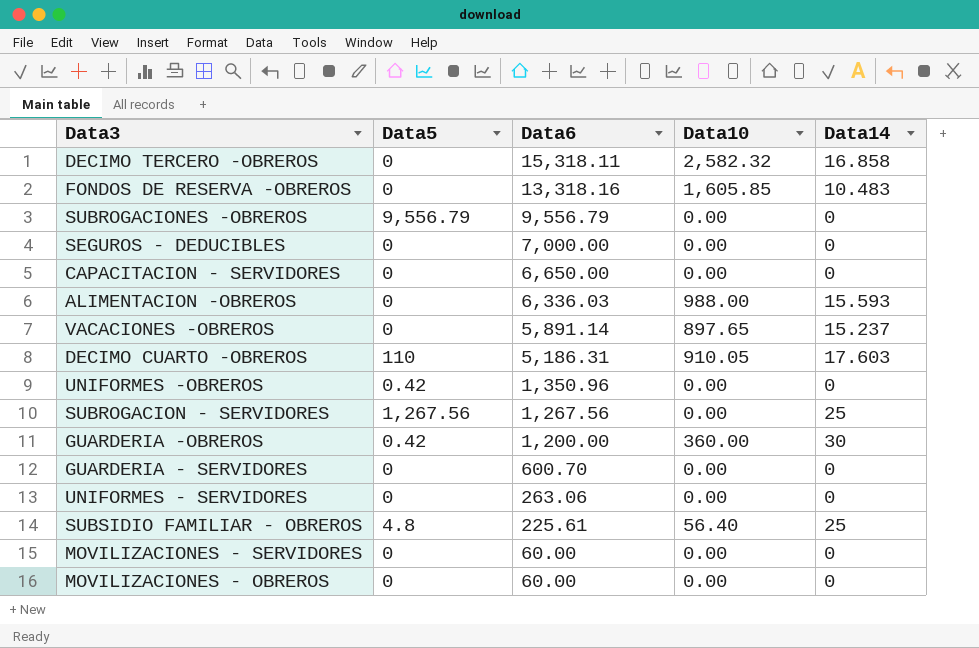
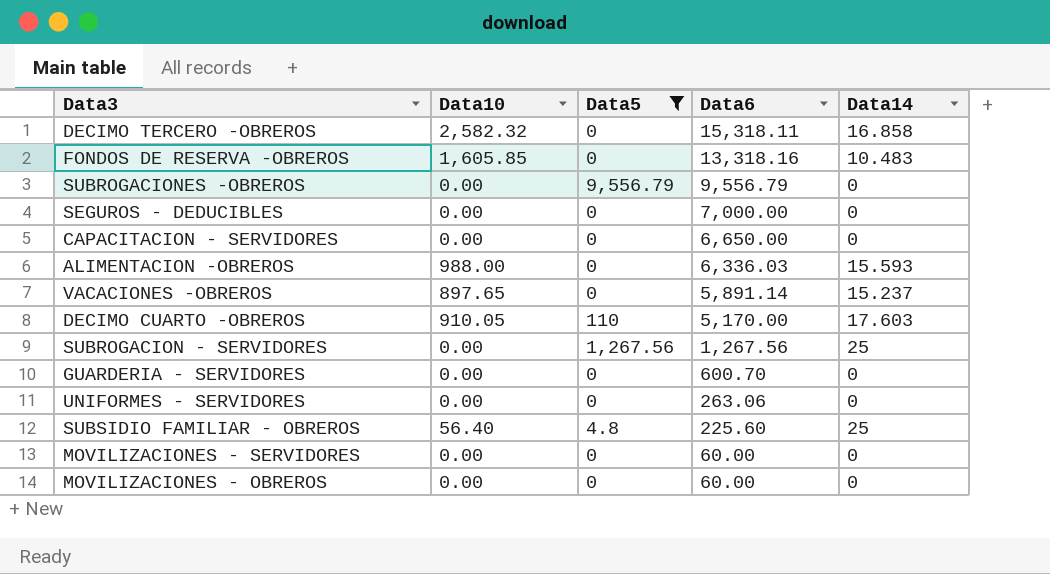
filter: none -> Data5 != 0.42
column Data10 | position: 4 -> 2
DECIMO CUARTO -OBREROS | Data6: 5,186.31 -> 5,170.00
SUBSIDIO FAMILIAR - OBREROS | Data6: 225.61 -> 225.60

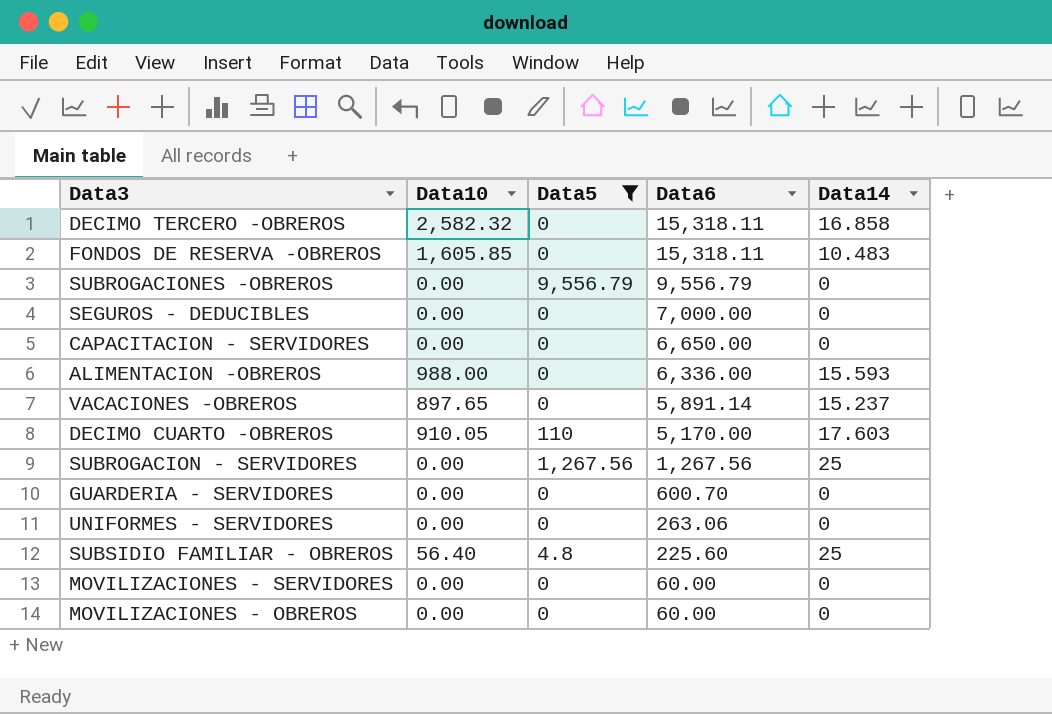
FONDOS DE RESERVA -OBREROS | Data6: 13,318.16 -> 15,318.11
ALIMENTACION -OBREROS | Data6: 6,336.03 -> 6,336.00

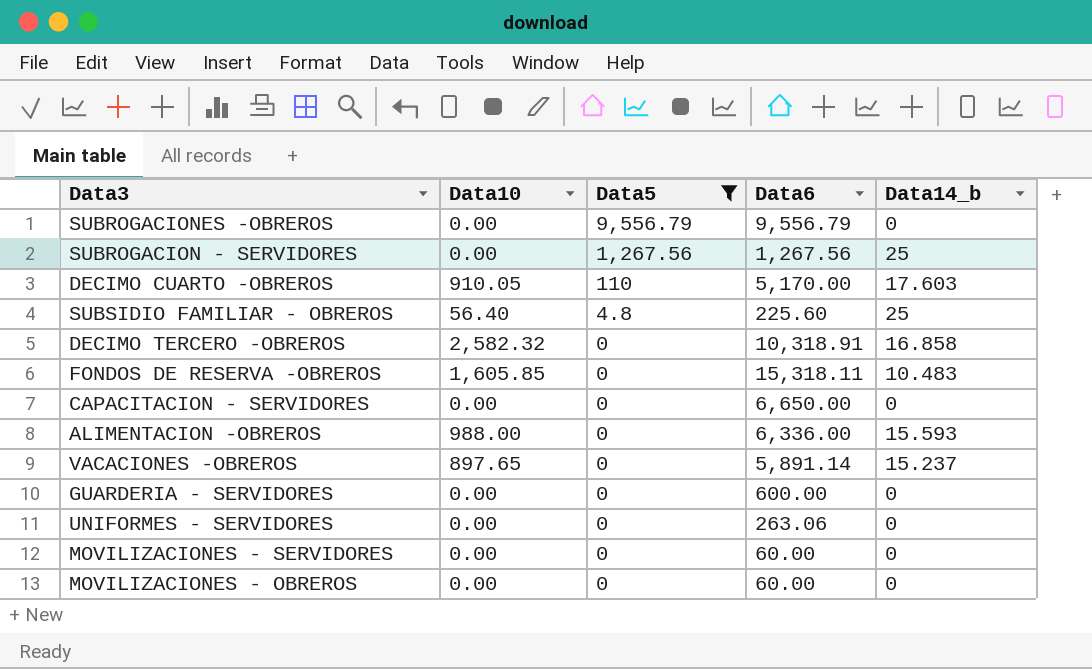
row order: Data6 descending -> Data5 descending
column name: Data14 -> Data14_b
row SEGUROS - DEDUCIBLES: 0.00 | 0 | 7,000.00 | 0 -> none
DECIMO TERCERO -OBREROS | Data6: 15,318.11 -> 10,318.91
GUARDERIA - SERVIDORES | Data6: 600.70 -> 600.00

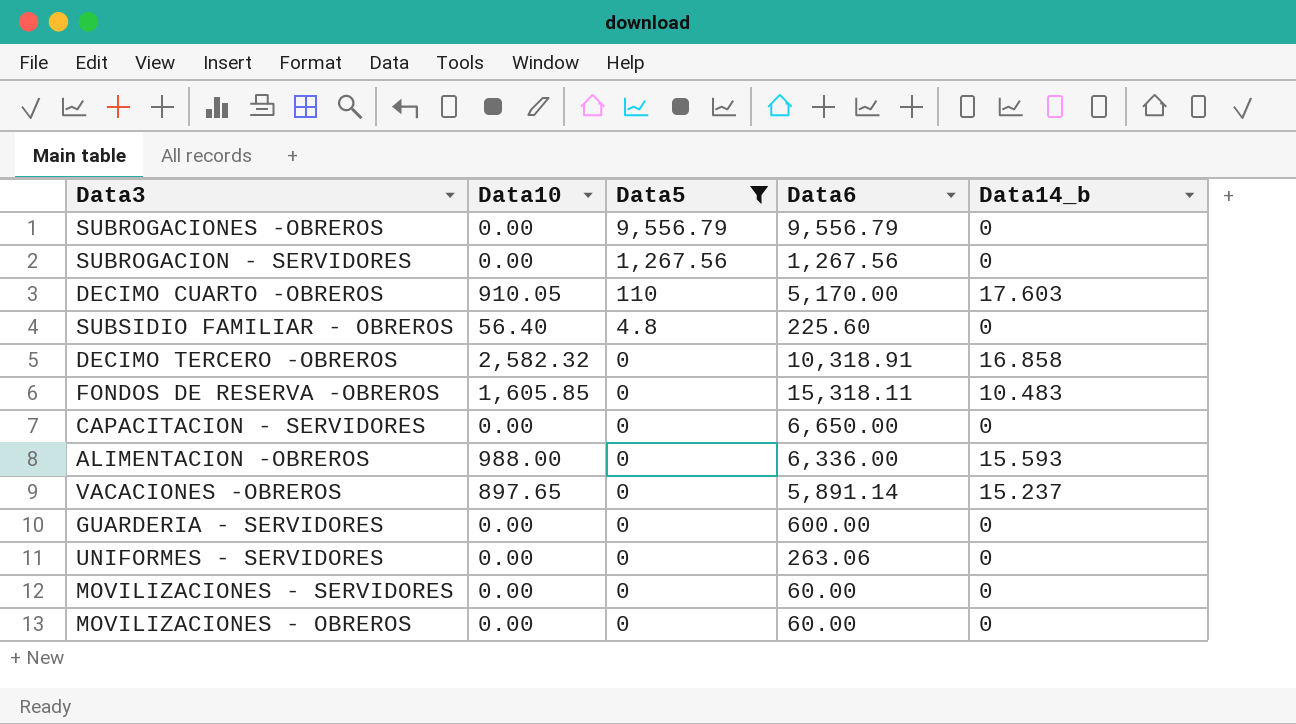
SUBROGACION - SERVIDORES | Data14_b: 25 -> 0
SUBSIDIO FAMILIAR - OBREROS | Data14_b: 25 -> 0

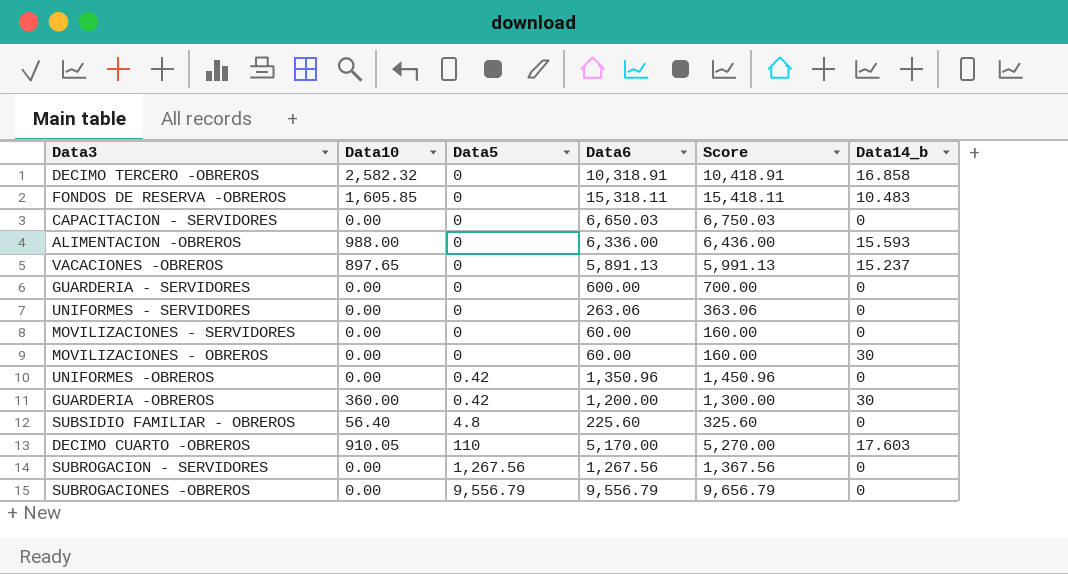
filter: Data5 != 0.42 -> none
row order: Data5 descending -> Data5 ascending
column Score | formula: none -> [Data6] + 100
CAPACITACION - SERVIDORES | Data6: 6,650.00 -> 6,650.03
VACACIONES -OBREROS | Data6: 5,891.14 -> 5,891.13
MOVILIZACIONES - OBREROS | Data14_b: 0 -> 30

